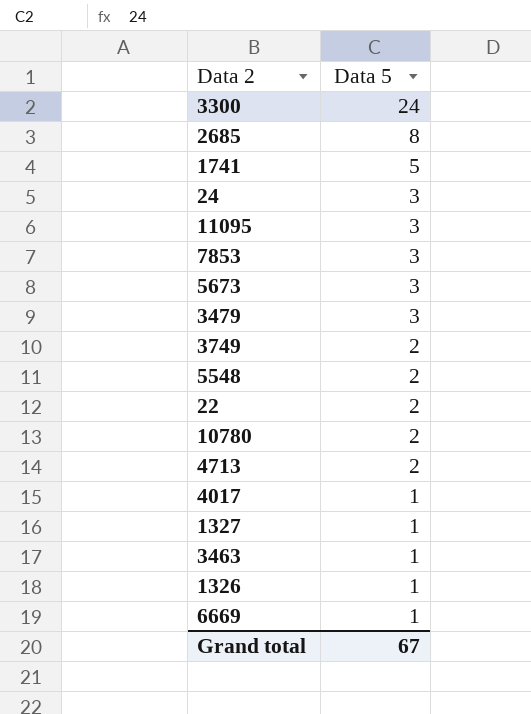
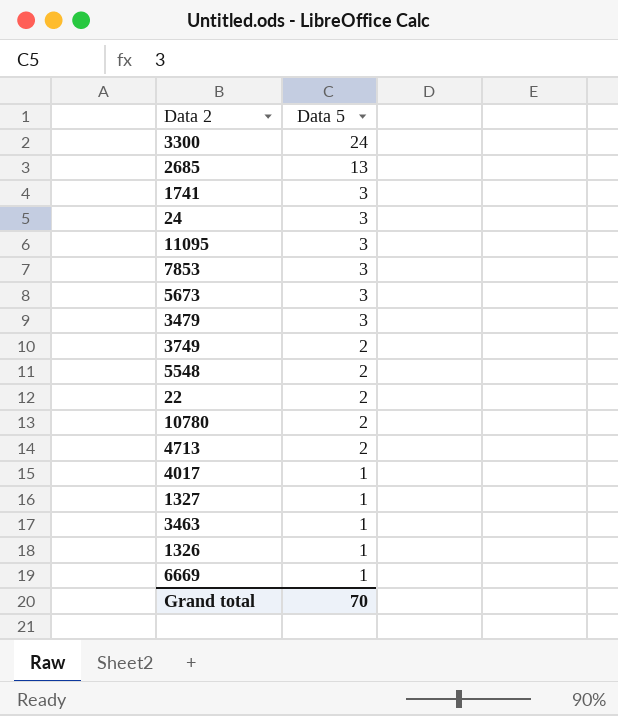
2685 | Data 5: 8 -> 13
1741 | Data 5: 5 -> 3
Grand total | Data 5: 67 -> 70

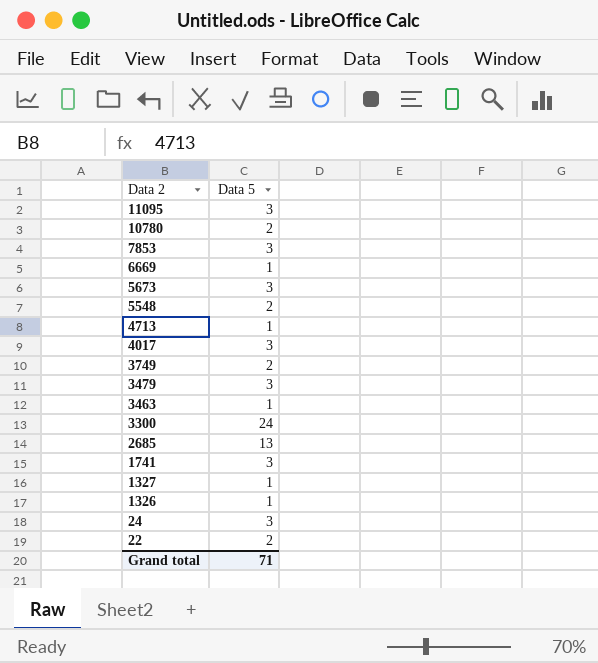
row order: Data 5 descending -> Data 2 descending
4713 | Data 5: 2 -> 1
4017 | Data 5: 1 -> 3
Grand total | Data 5: 70 -> 71

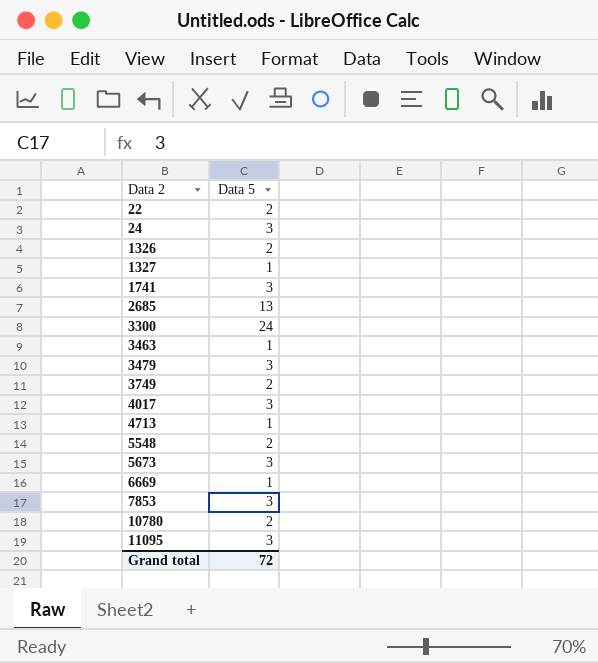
row order: Data 2 descending -> Data 2 ascending
1326 | Data 5: 1 -> 2
Grand total | Data 5: 71 -> 72

